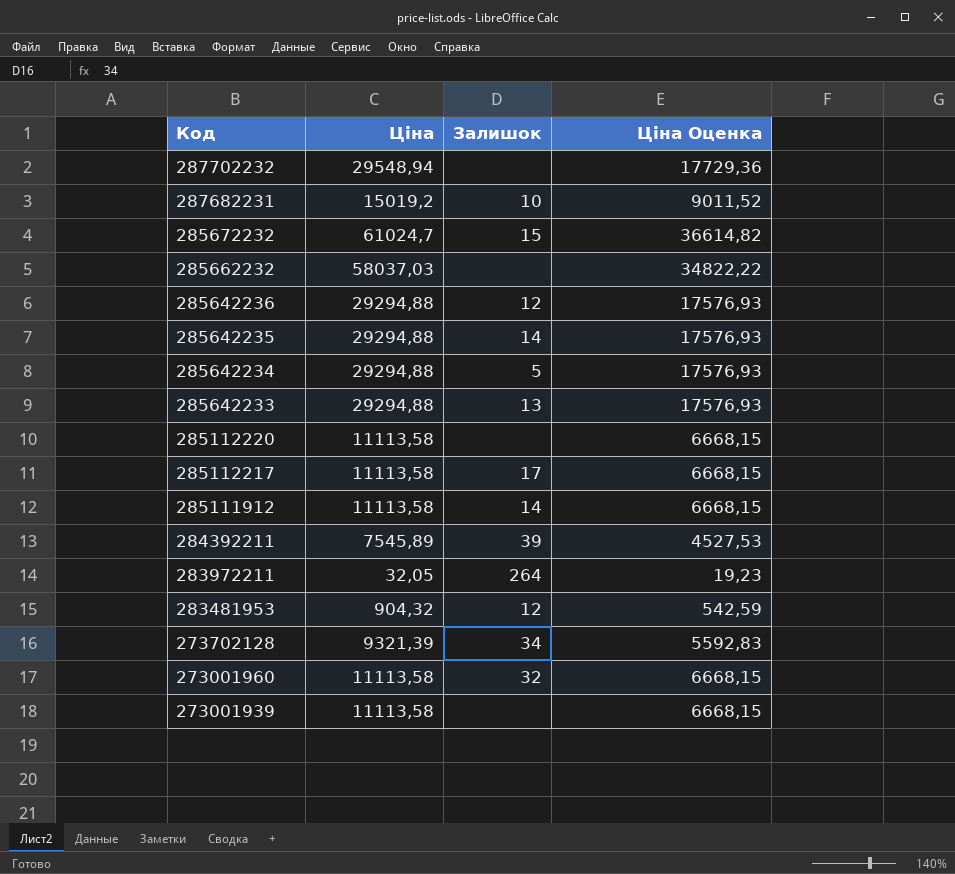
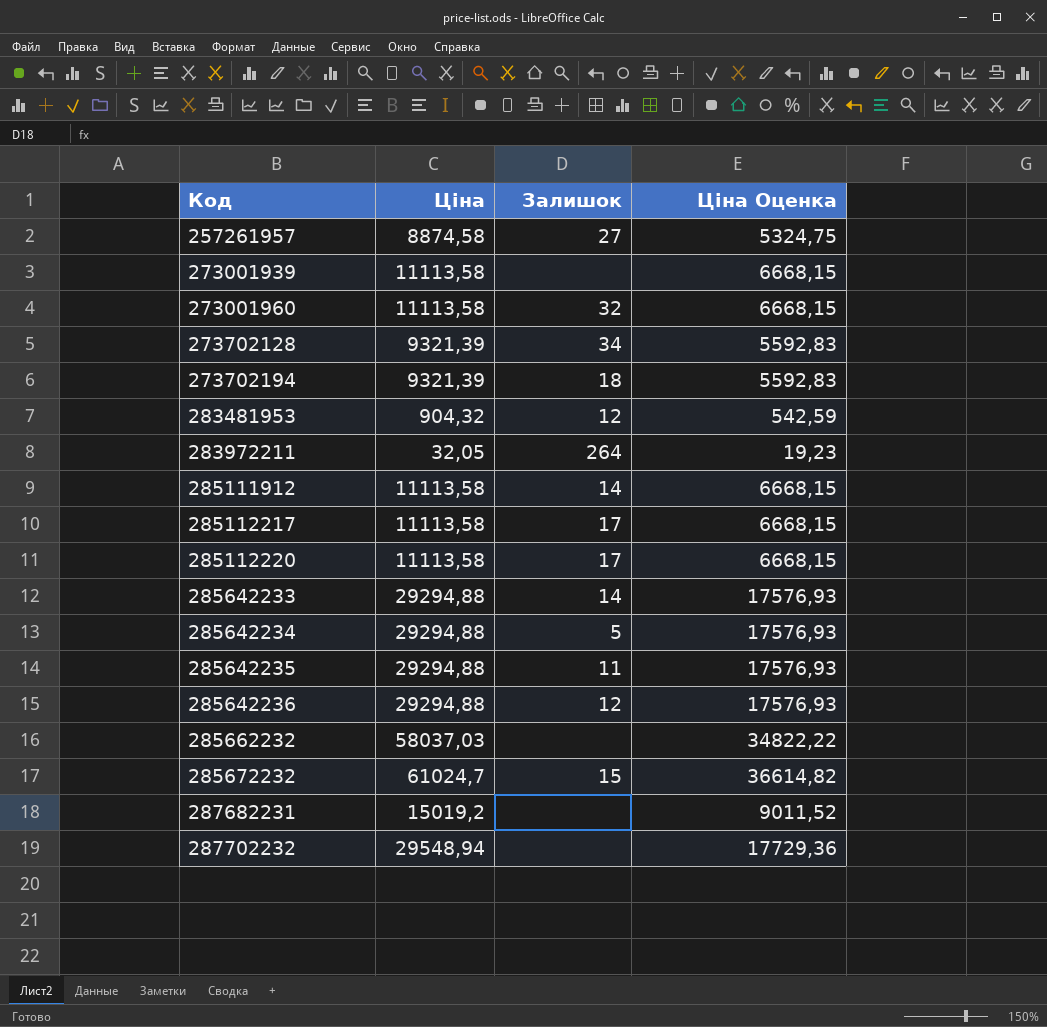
row order: Код descending -> Код ascending
row 284392211: 7545,89 | 39 | 4527,53 -> none
row 257261957: none -> 8874,58 | 27 | 5324,75
row 273702194: none -> 9321,39 | 18 | 5592,83
285112220 | Залишок: none -> 17
285642233 | Залишок: 13 -> 14
285642235 | Залишок: 14 -> 11
287682231 | Залишок: 10 -> none

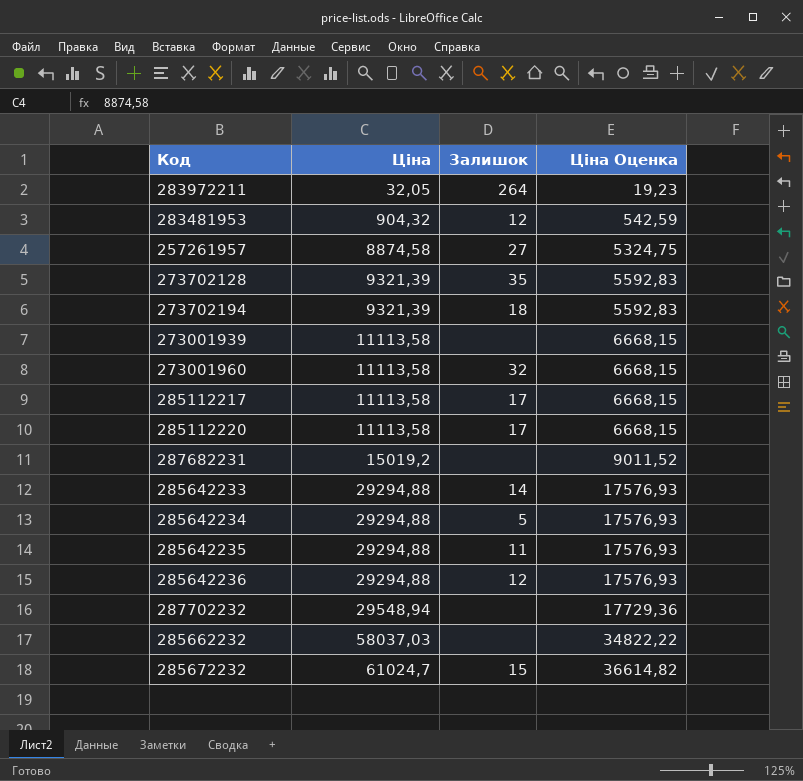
row order: Код ascending -> Ціна ascending
row 285111912: 11113,58 | 14 | 6668,15 -> none
273702128 | Залишок: 34 -> 35

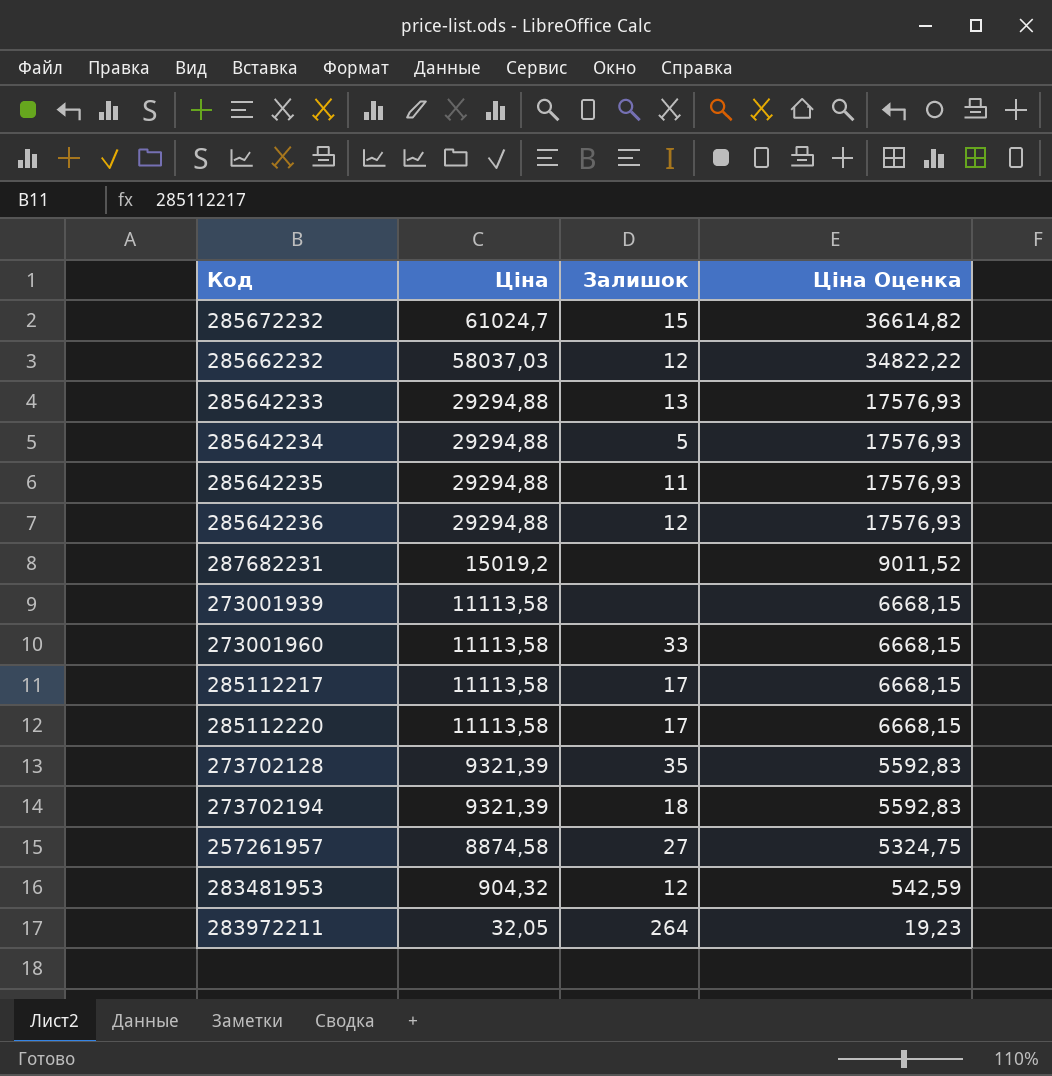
row order: Ціна ascending -> Ціна descending
row 287702232: 29548,94 | none | 17729,36 -> none
285662232 | Залишок: none -> 12
285642233 | Залишок: 14 -> 13
273001960 | Залишок: 32 -> 33

